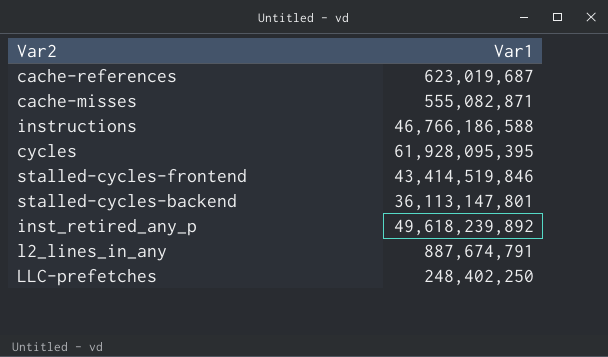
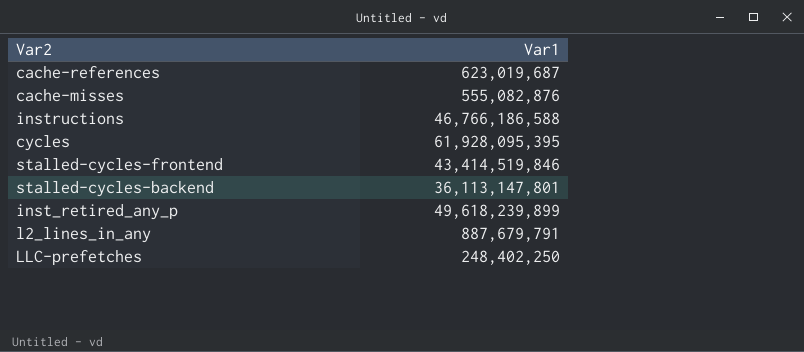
cache-misses | Var1: 555,082,871 -> 555,082,876
inst_retired_any_p | Var1: 49,618,239,892 -> 49,618,239,899
l2_lines_in_any | Var1: 887,674,791 -> 887,679,791

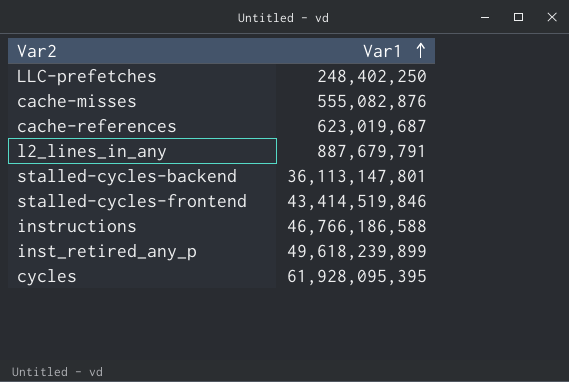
row order: none -> Var1 ascending

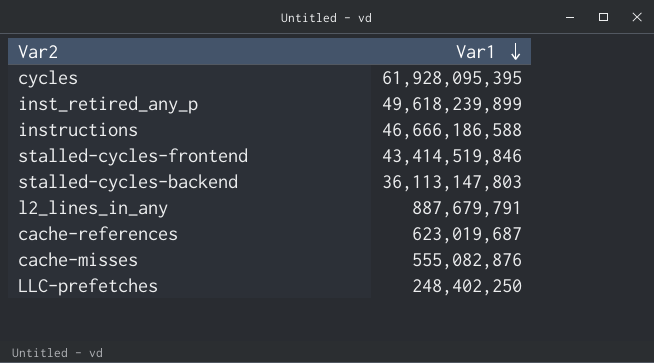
row order: Var1 ascending -> Var1 descending
instructions | Var1: 46,766,186,588 -> 46,666,186,588
stalled-cycles-backend | Var1: 36,113,147,801 -> 36,113,147,803

